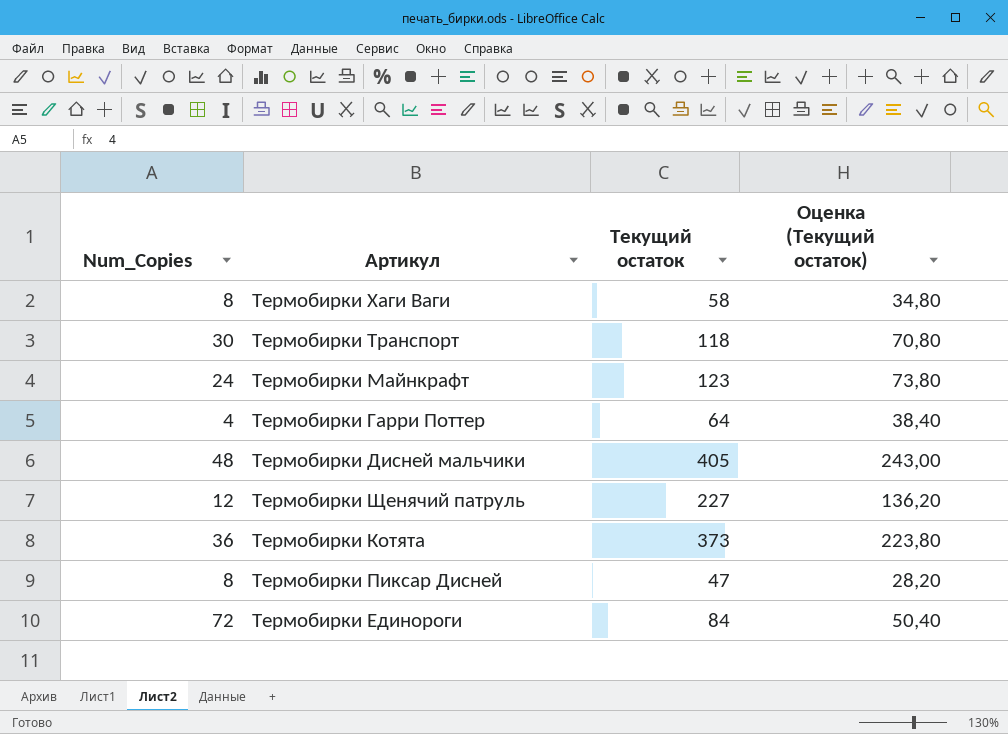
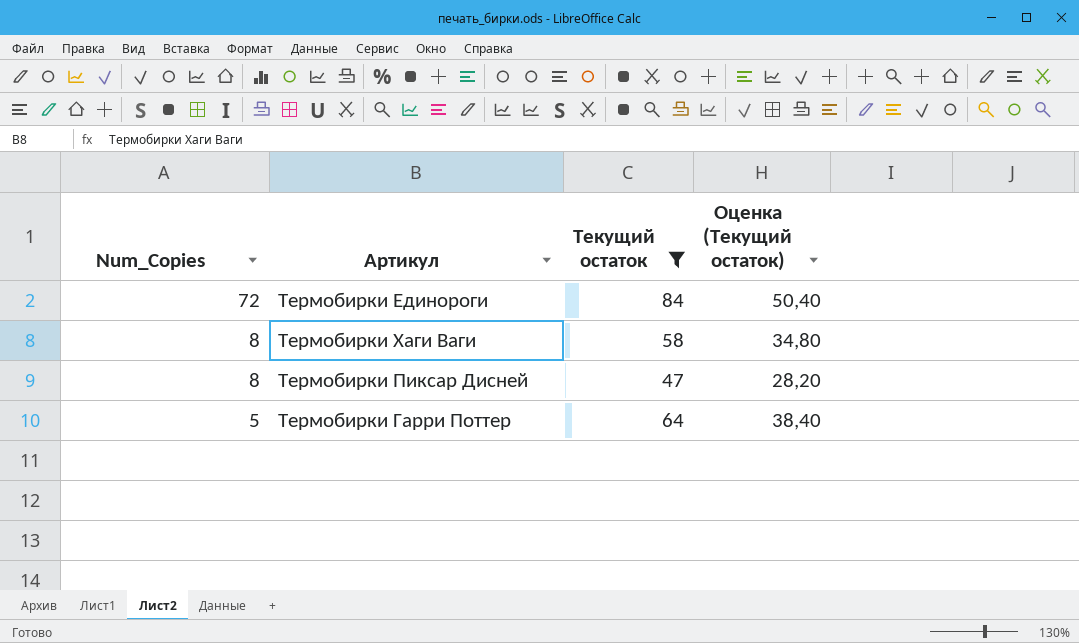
filter: none -> Текущий остаток <= 84
row order: none -> Num_Copies descending
Термобирки Гарри Поттер | Num_Copies: 4 -> 5

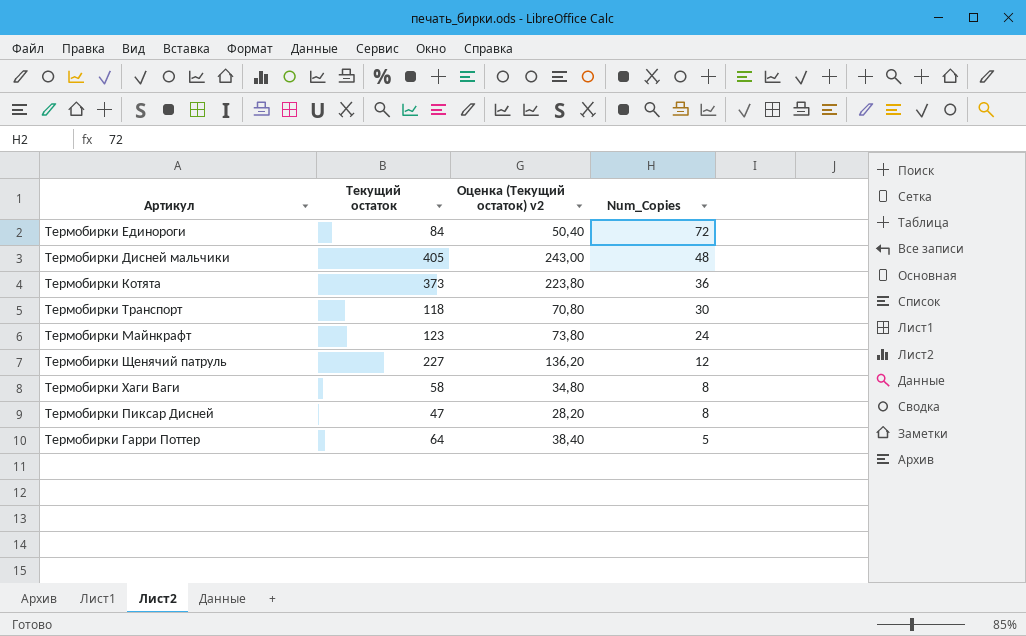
filter: Текущий остаток <= 84 -> none
column name: Оценка (Текущий остаток) -> Оценка (Текущий остаток) v2
column Num_Copies | position: 1 -> 4

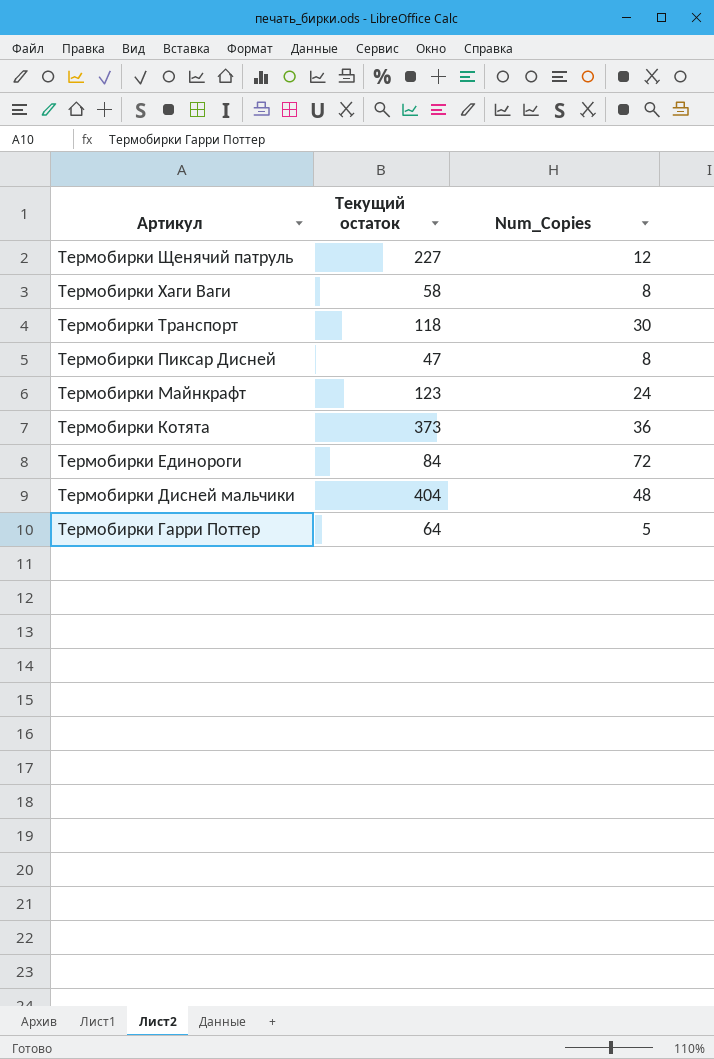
row order: Num_Copies descending -> Артикул descending
column Оценка (Текущий остаток) v2 | formula: [Текущий остаток] * 0,6 -> none
Термобирки Дисней мальчики | Текущий остаток: 405 -> 404

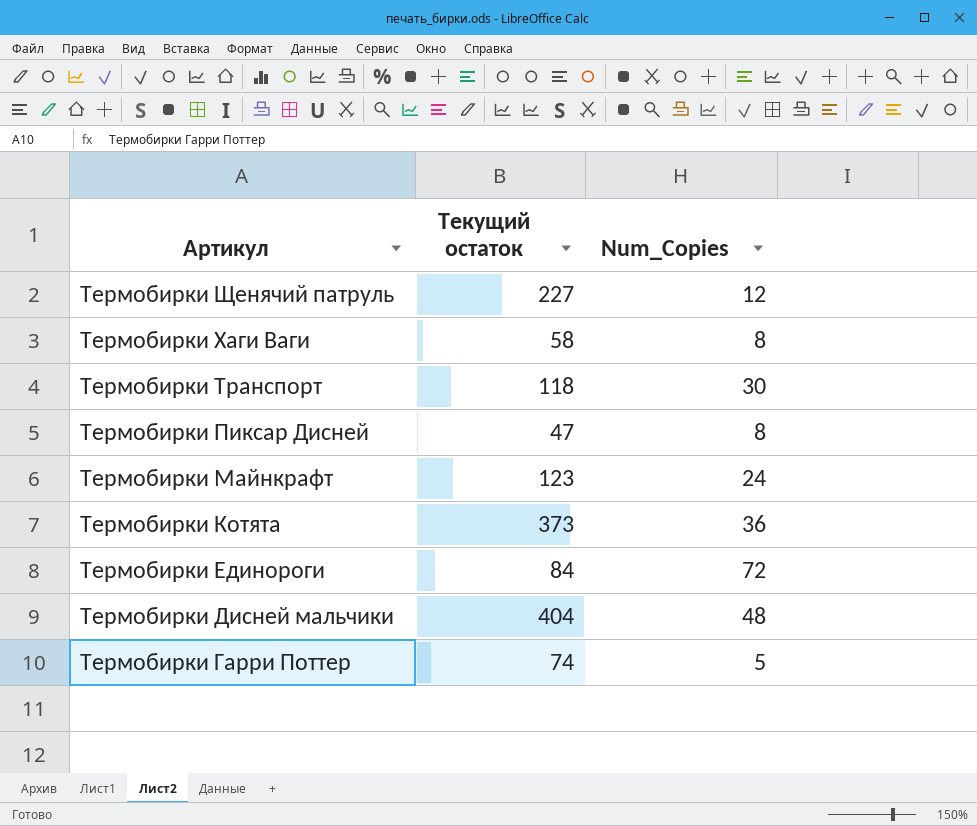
Термобирки Гарри Поттер | Текущий остаток: 64 -> 74

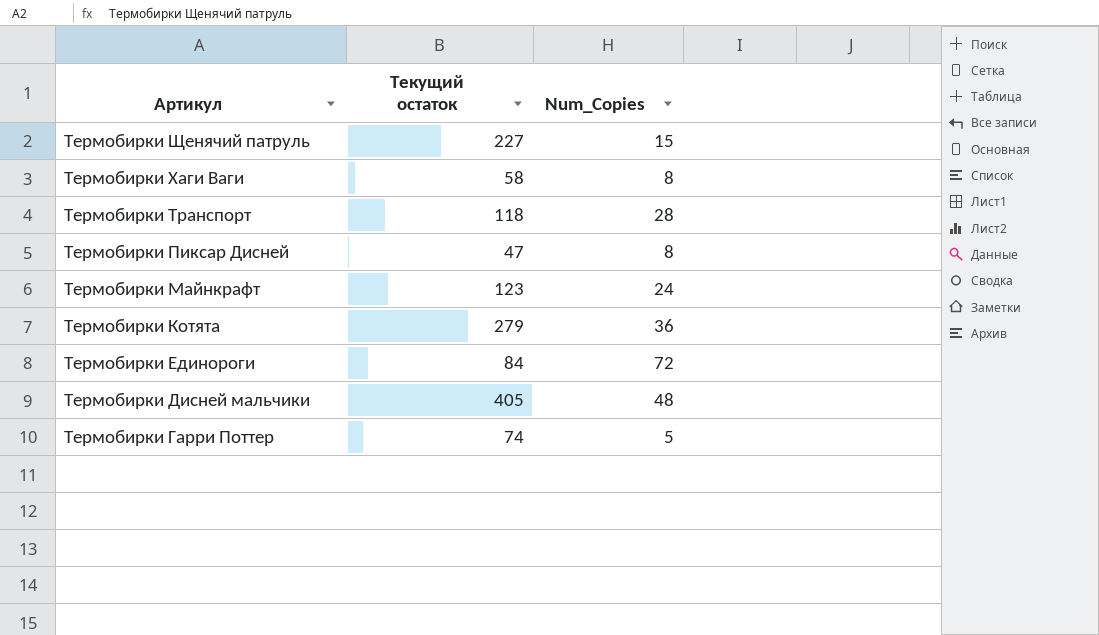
Термобирки Щенячий патруль | Num_Copies: 12 -> 15
Термобирки Транспорт | Num_Copies: 30 -> 28
Термобирки Котята | Текущий остаток: 373 -> 279
Термобирки Дисней мальчики | Текущий остаток: 404 -> 405

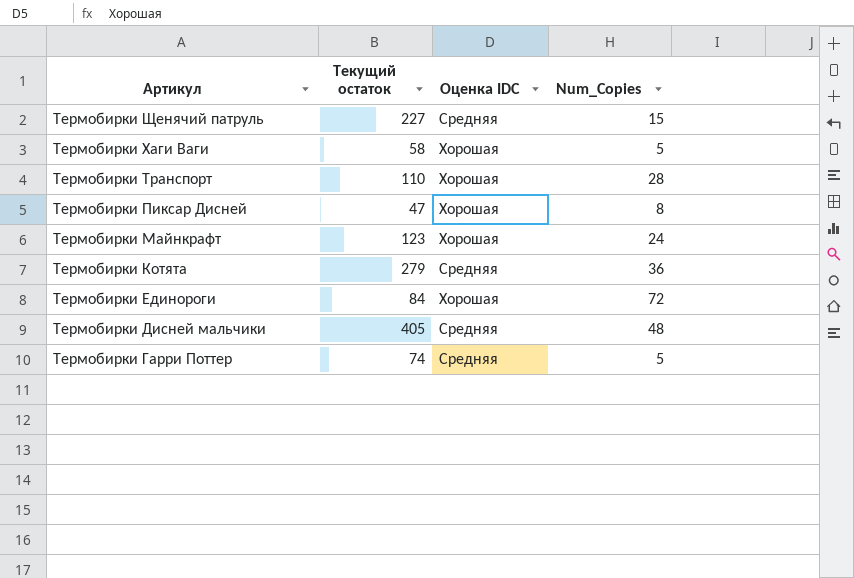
column Оценка IDC | position: none -> 3
Термобирки Хаги Ваги | Num_Copies: 8 -> 5
Термобирки Транспорт | Текущий остаток: 118 -> 110

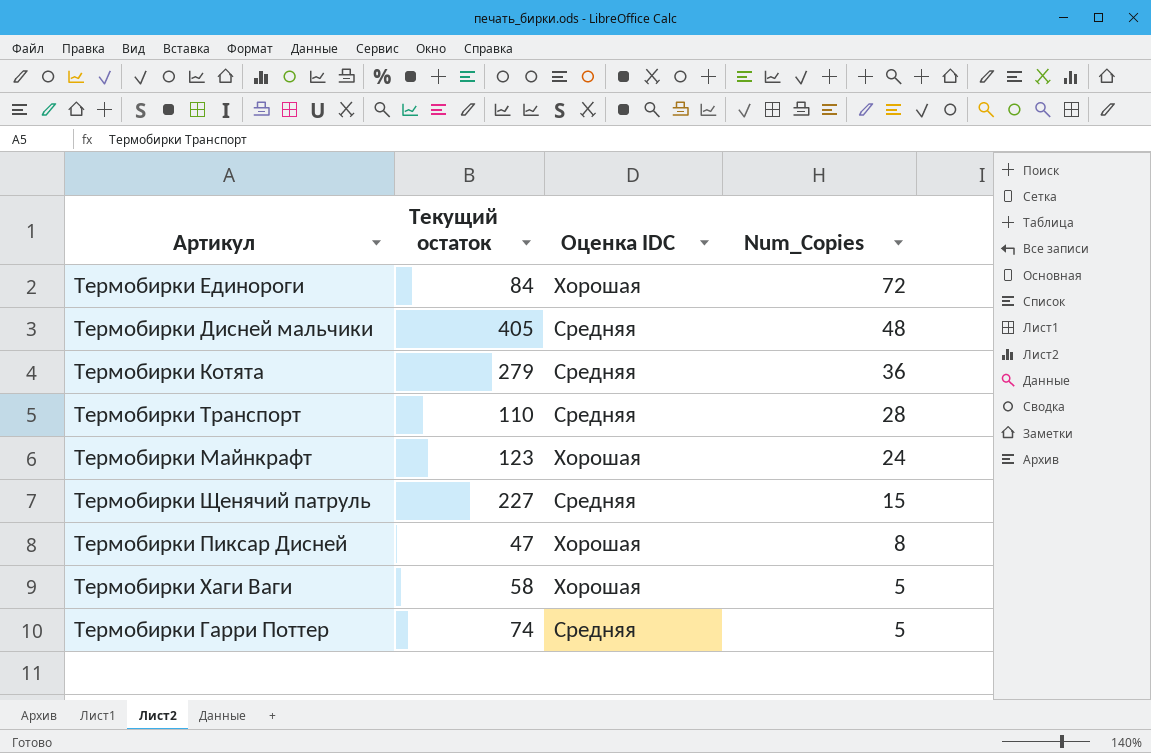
row order: Артикул descending -> Num_Copies descending
Термобирки Транспорт | Оценка IDC: Хорошая -> Средняя

